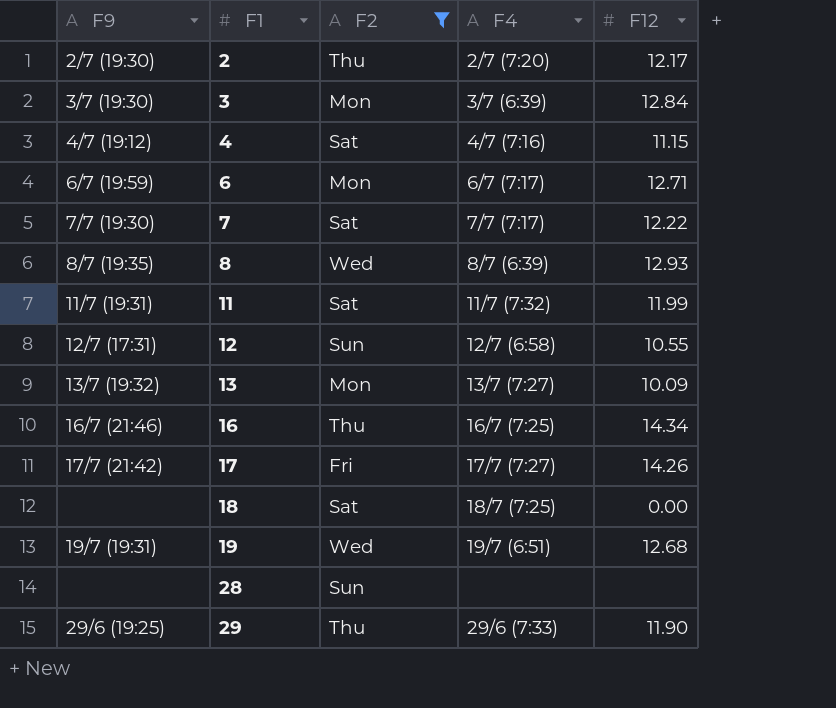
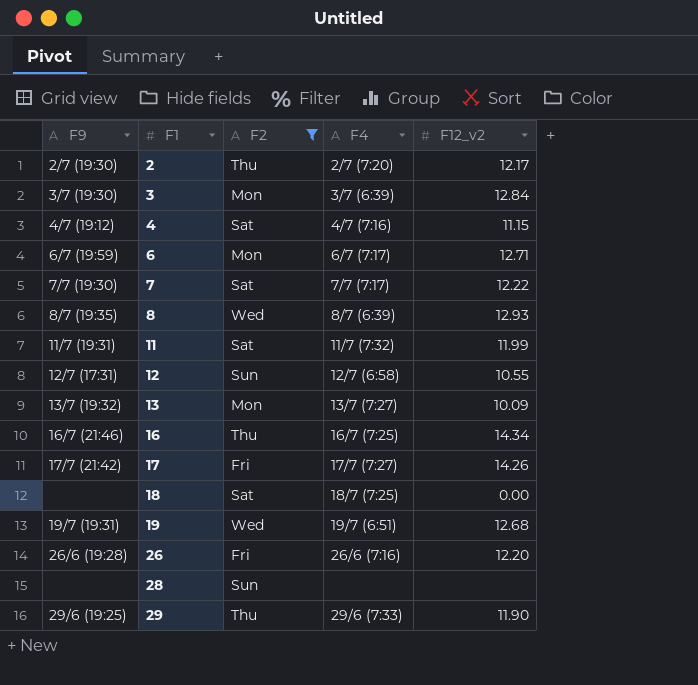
column name: F12 -> F12_v2
row 26: none -> 26/6 (19:28) | Fri | 26/6 (7:16) | 12.20

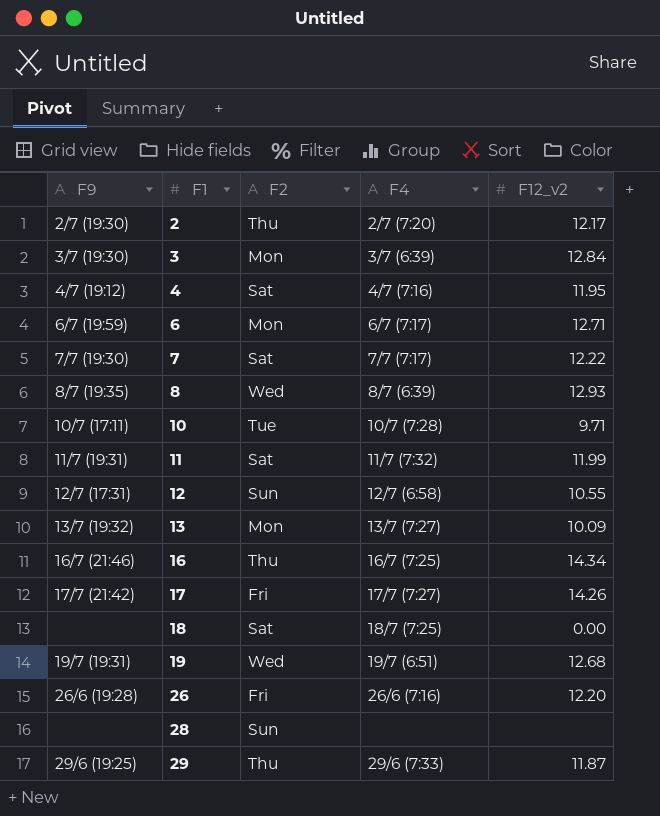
filter: F2 != Tue -> none
4 | F12_v2: 11.15 -> 11.95
29 | F12_v2: 11.90 -> 11.87

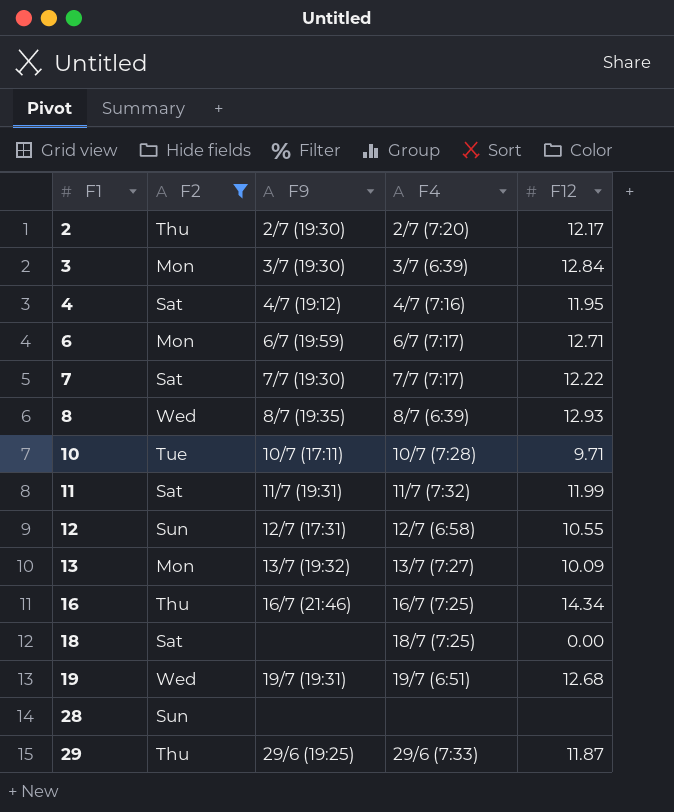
filter: none -> F2 != Fri
column F9 | position: 1 -> 3
column name: F12_v2 -> F12

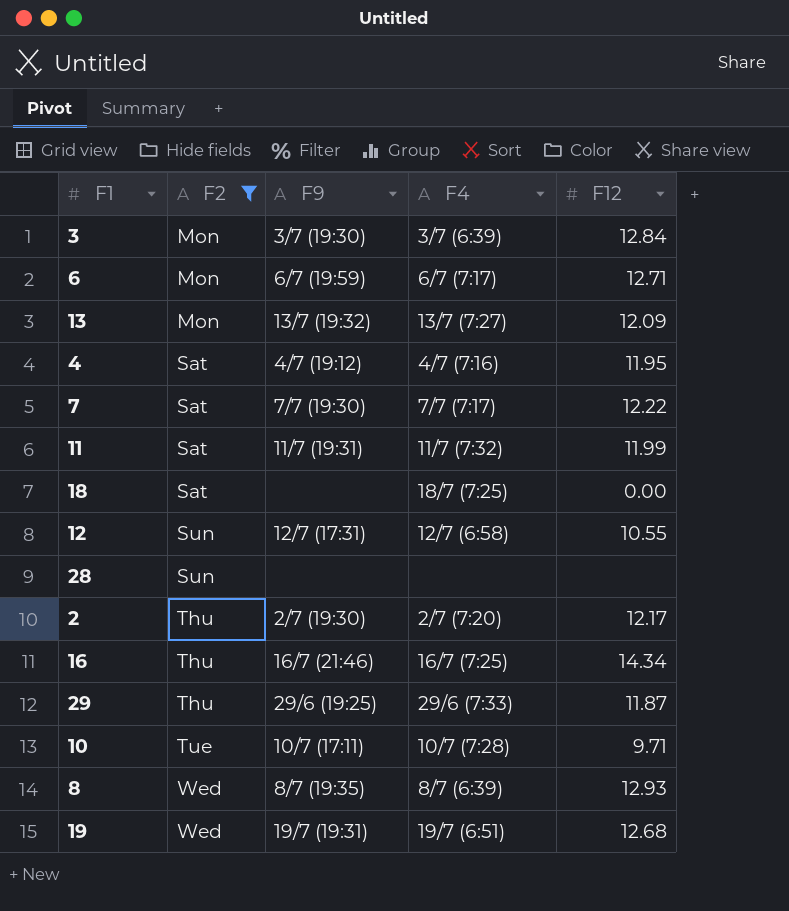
row order: F1 ascending -> F2 ascending
13 | F12: 10.09 -> 12.09

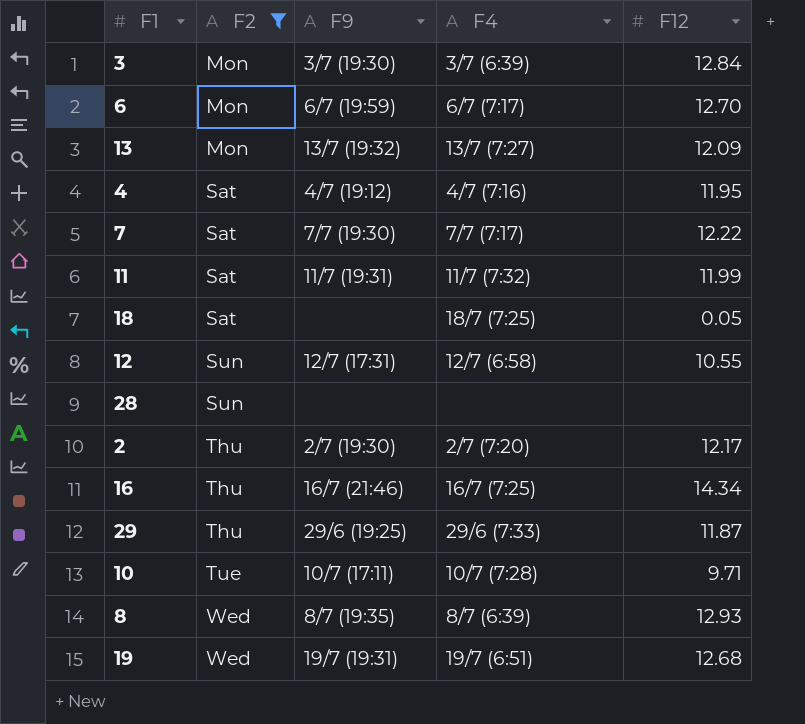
6 | F12: 12.71 -> 12.70
18 | F12: 0.00 -> 0.05

